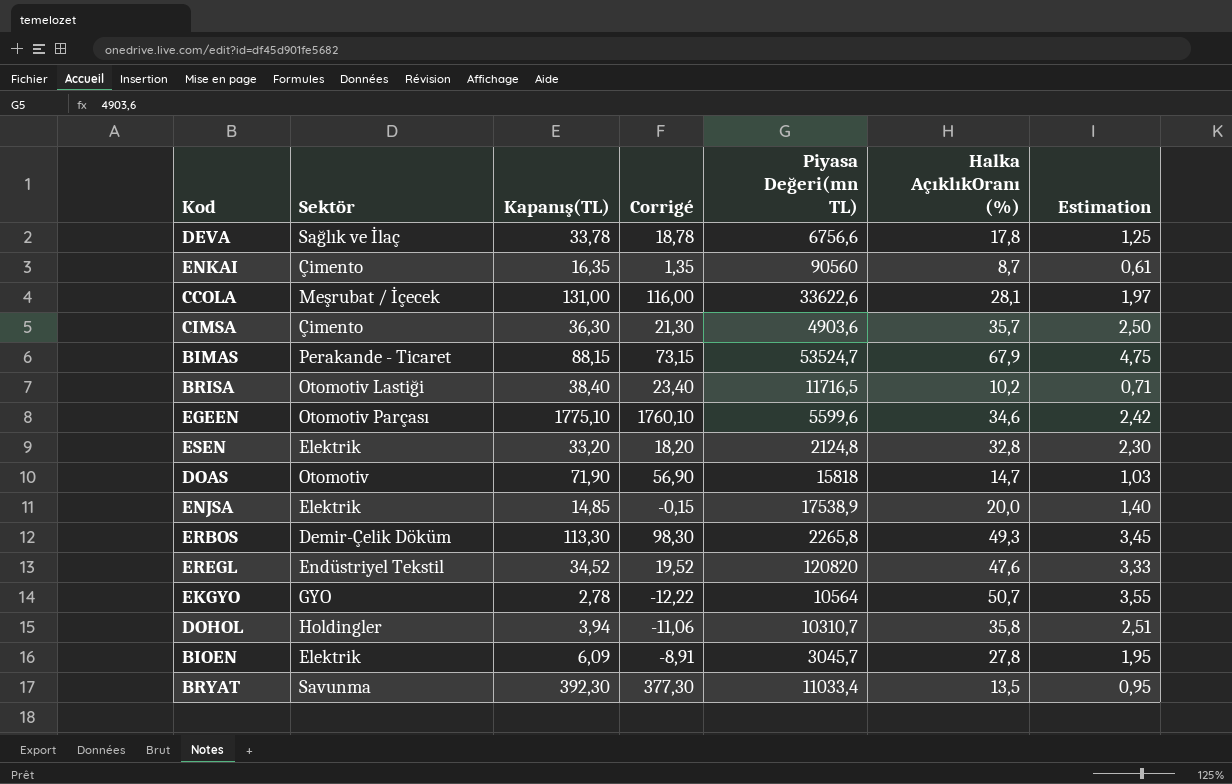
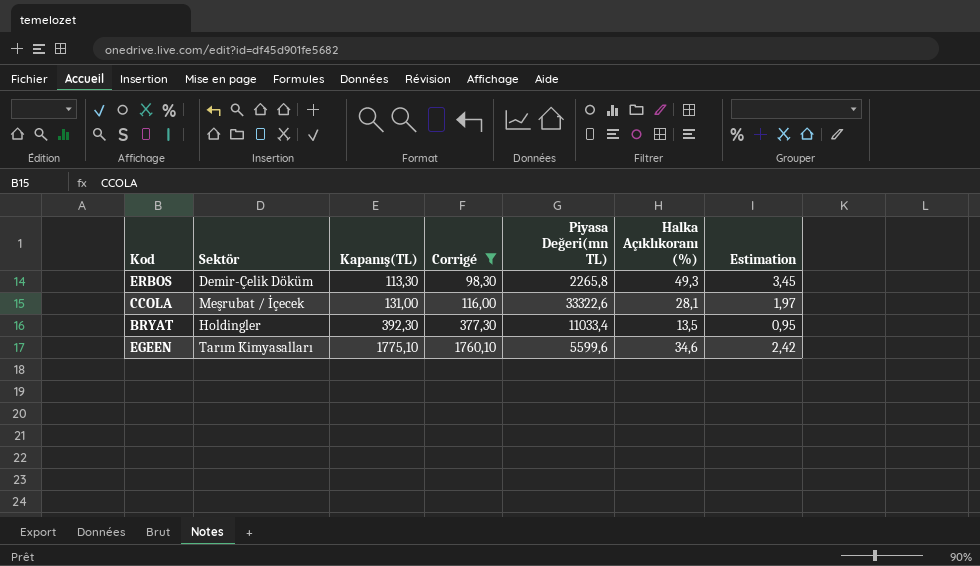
filter: none -> Corrigé >= 98,30
row order: none -> Kapanış(TL) ascending
column name: Halka AçıklıkOranı (%) -> Halka Açıklıkoranı (%)
CCOLA | Piyasa Değeri(mn TL): 33622,6 -> 33322,6
BRYAT | Sektör: Savunma -> Holdingler
EGEEN | Sektör: Otomotiv Parçası -> Tarım Kimyasalları

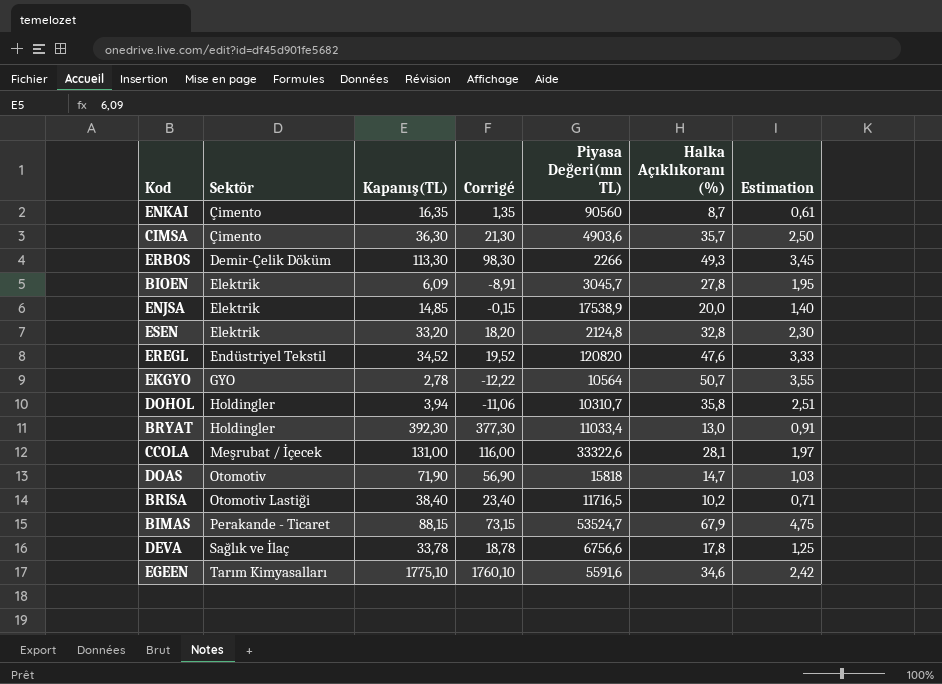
filter: Corrigé >= 98,30 -> none
row order: Kapanış(TL) ascending -> Sektör ascending
ERBOS | Piyasa Değeri(mn TL): 2265,8 -> 2266
BRYAT | Halka Açıklıkoranı (%): 13,5 -> 13,0
BRYAT | Estimation: 0,95 -> 0,91
EGEEN | Piyasa Değeri(mn TL): 5599,6 -> 5591,6

